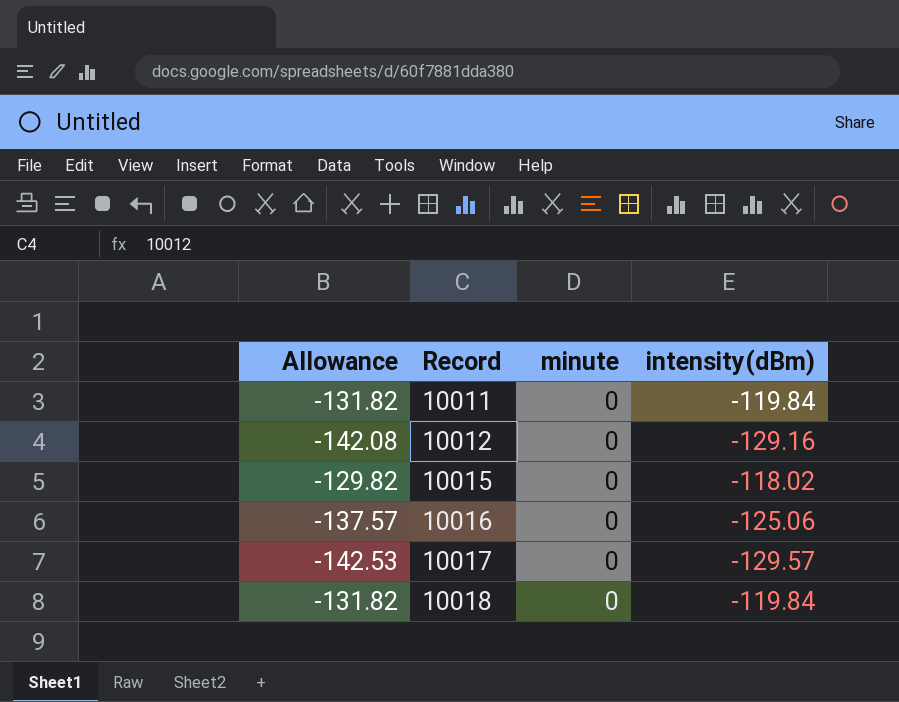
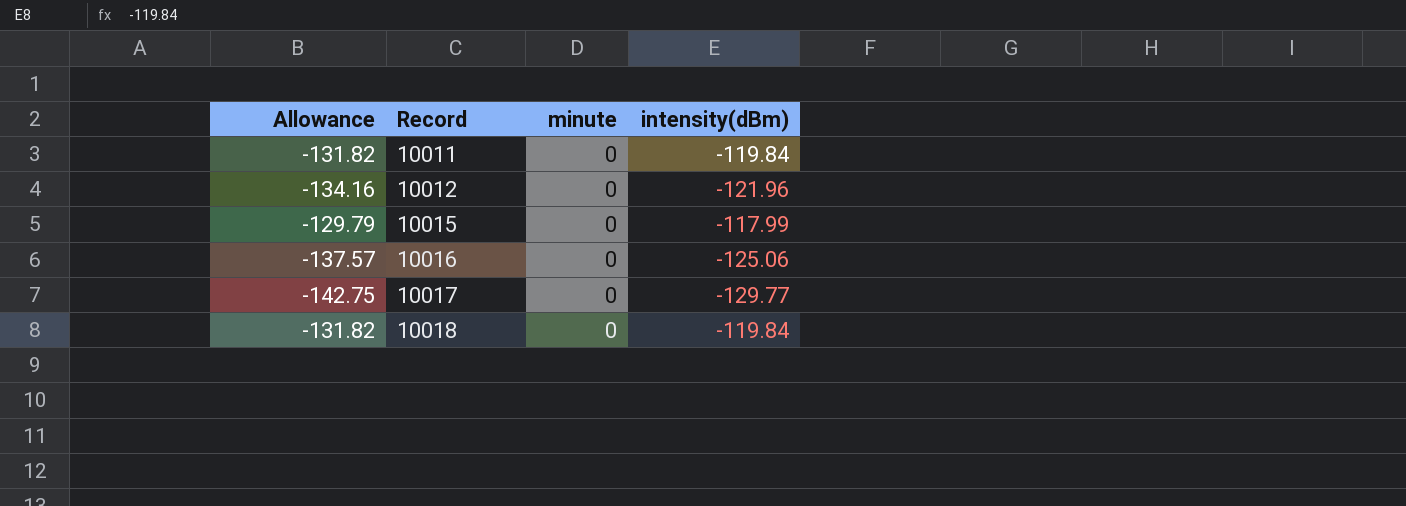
10012 | Allowance: -142.08 -> -134.16
10012 | intensity(dBm): -129.16 -> -121.96
10015 | Allowance: -129.82 -> -129.79
10015 | intensity(dBm): -118.02 -> -117.99
10017 | Allowance: -142.53 -> -142.75
10017 | intensity(dBm): -129.57 -> -129.77

